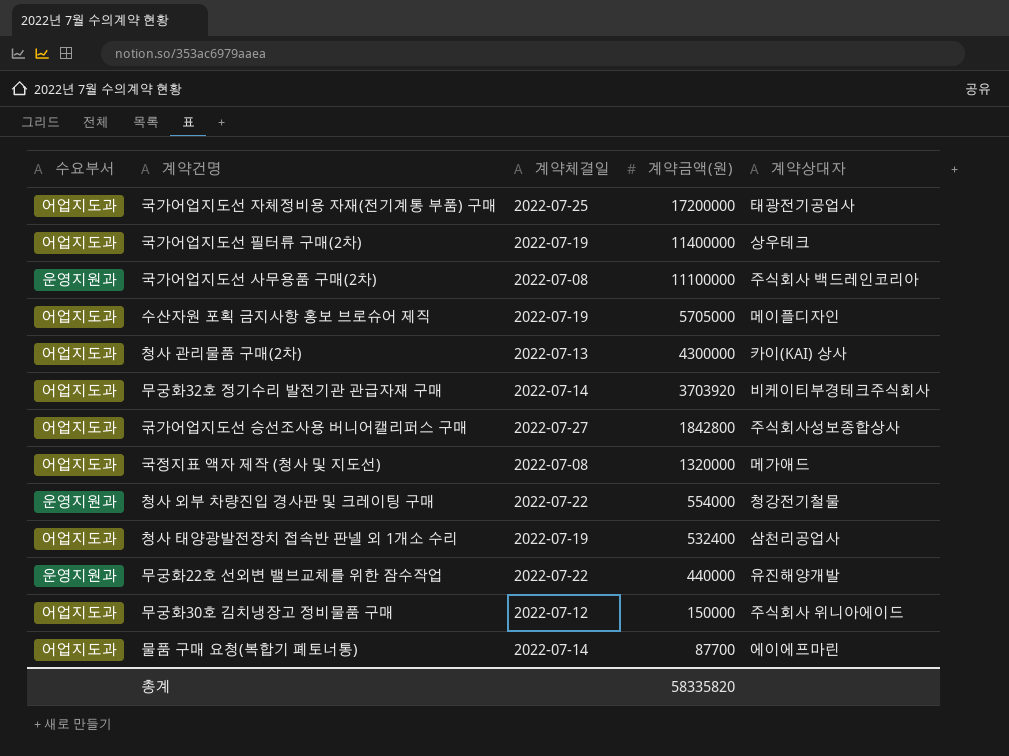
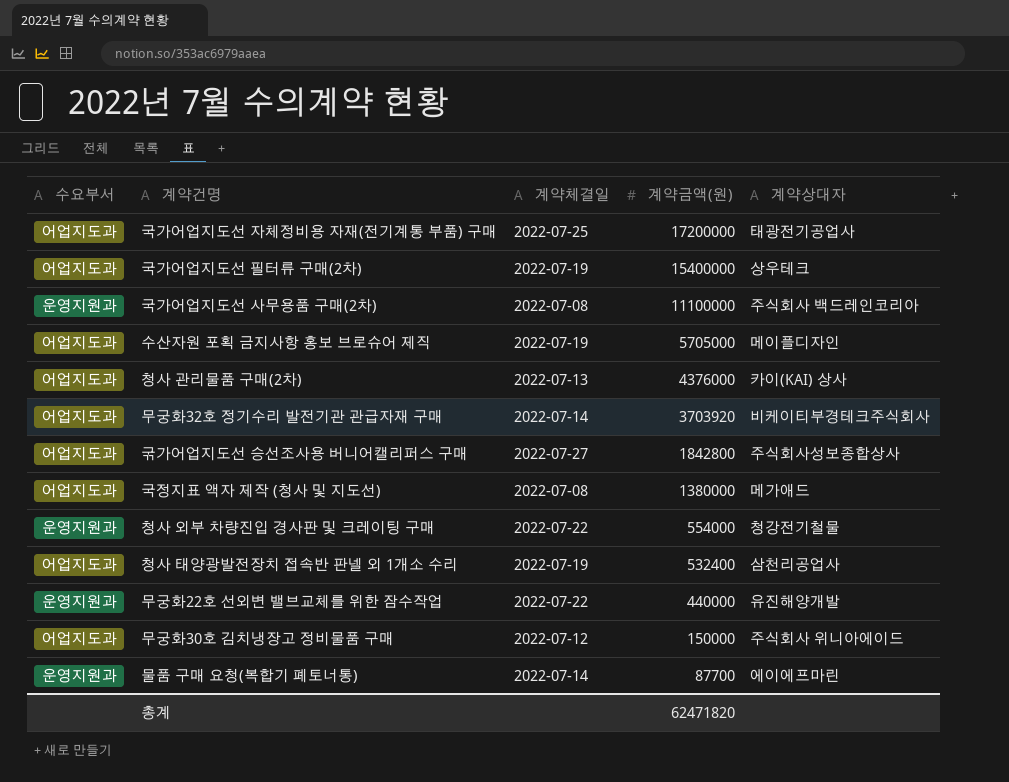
국가어업지도선 필터류 구매(2차) | 계약금액(원): 11400000 -> 15400000
청사 관리물품 구매(2차) | 계약금액(원): 4300000 -> 4376000
국정지표 액자 제작 (청사 및 지도선) | 계약금액(원): 1320000 -> 1380000
물품 구매 요청(복합기 폐토너통) | 수요부서: 어업지도과 -> 운영지원과
총계 | 계약금액(원): 58335820 -> 62471820

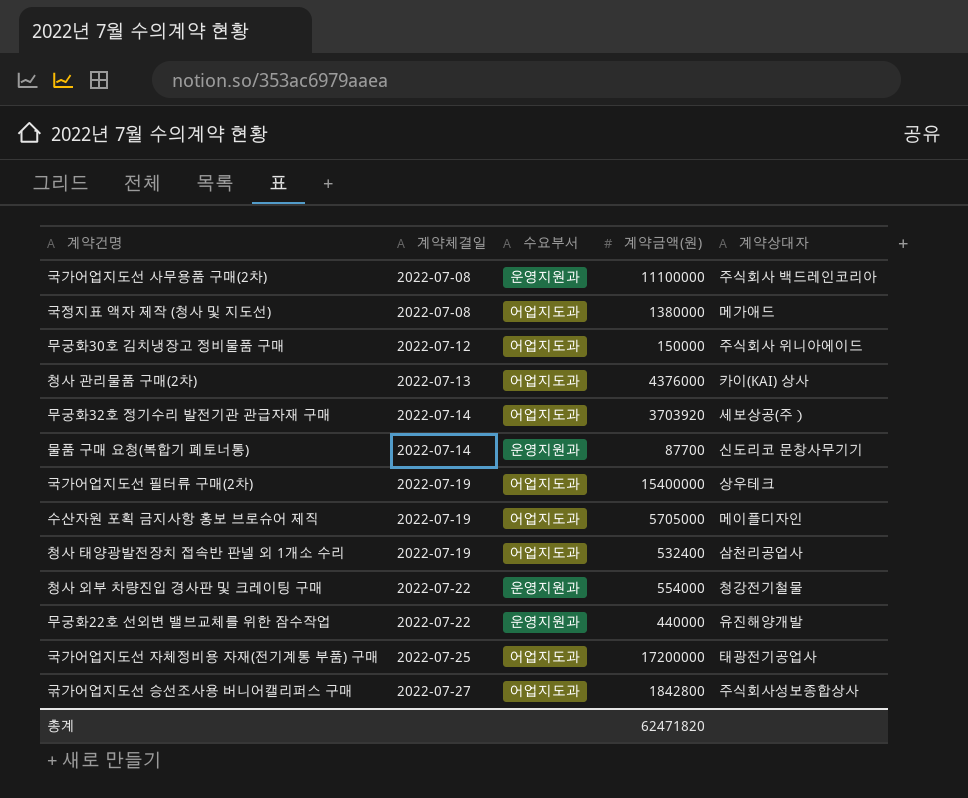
row order: 계약금액(원) descending -> 계약체결일 ascending
column 수요부서 | position: 1 -> 3
무궁화32호 정기수리 발전기관 관급자재 구매 | 계약상대자: 비케이티부경테크주식회사 -> 세보상공(주）
물품 구매 요청(복합기 폐토너통) | 계약상대자: 에이에프마린 -> 신도리코 문창사무기기

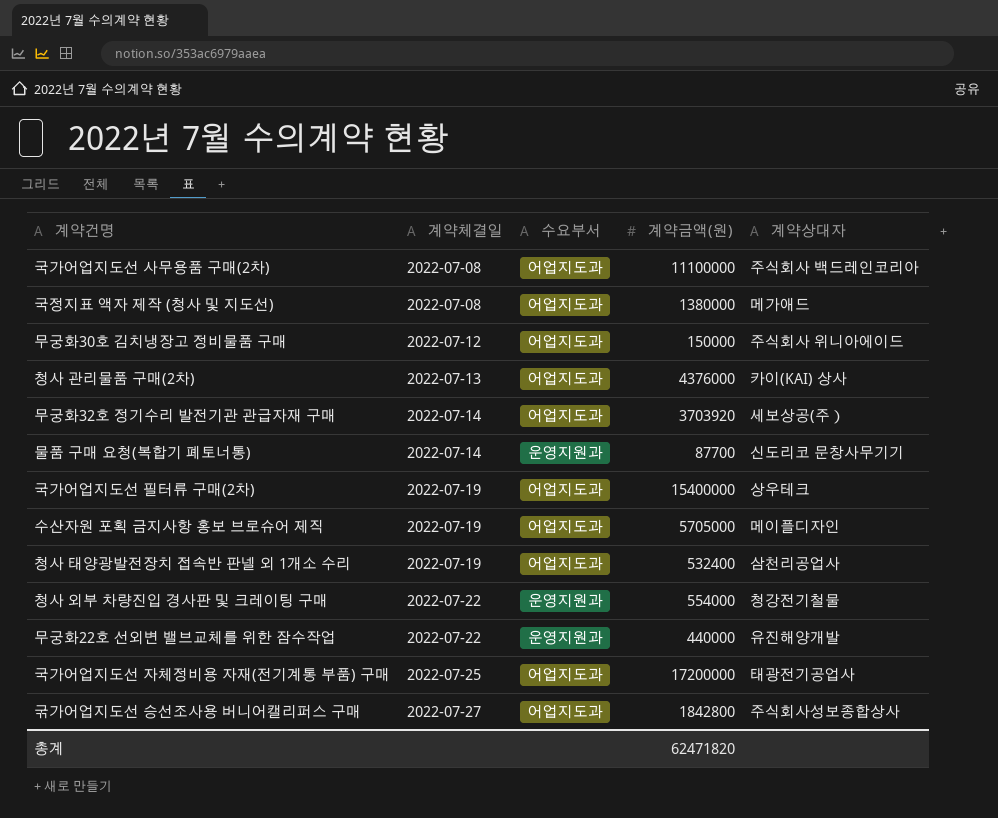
국가어업지도선 사무용품 구매(2차) | 수요부서: 운영지원과 -> 어업지도과

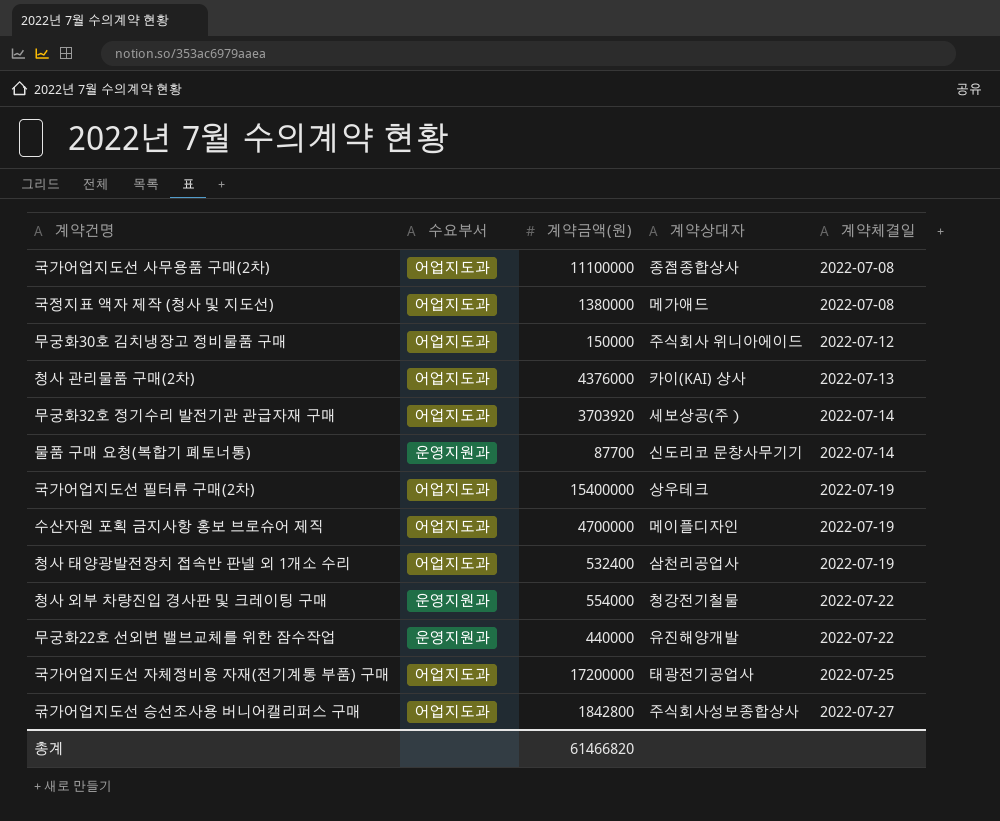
column 계약체결일 | position: 2 -> 5
국가어업지도선 사무용품 구매(2차) | 계약상대자: 주식회사 백드레인코리아 -> 종점종합상사
수산자원 포획 금지사항 홍보 브로슈어 제직 | 계약금액(원): 5705000 -> 4700000
총계 | 계약금액(원): 62471820 -> 61466820

